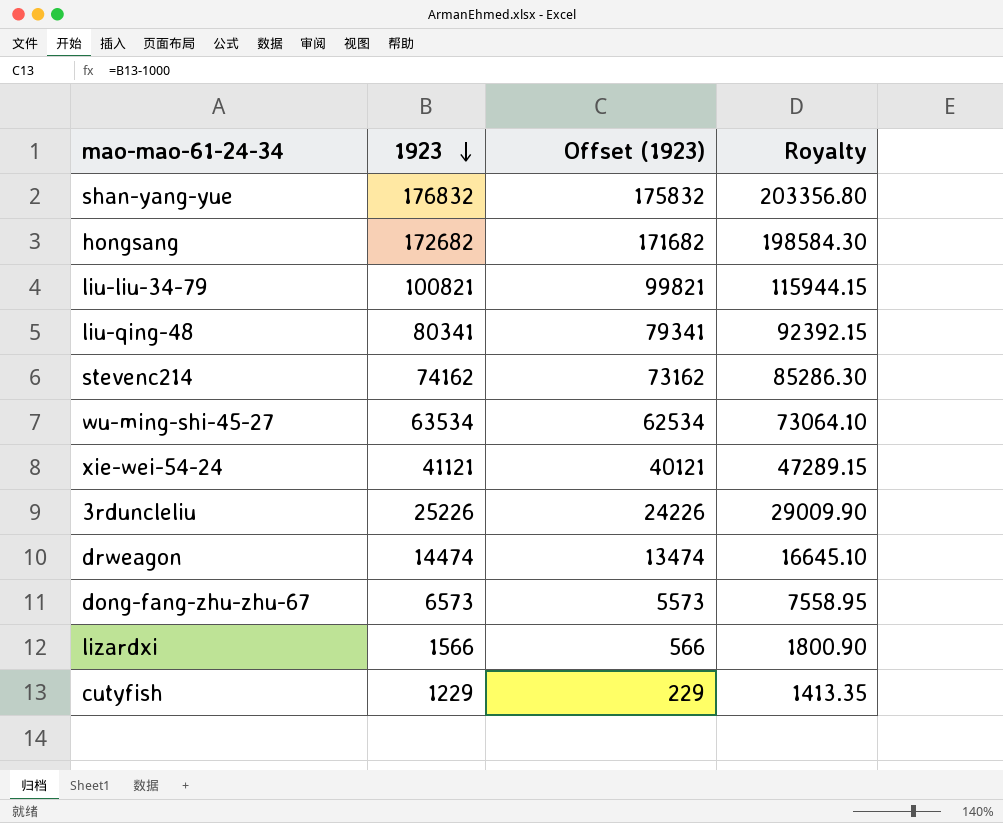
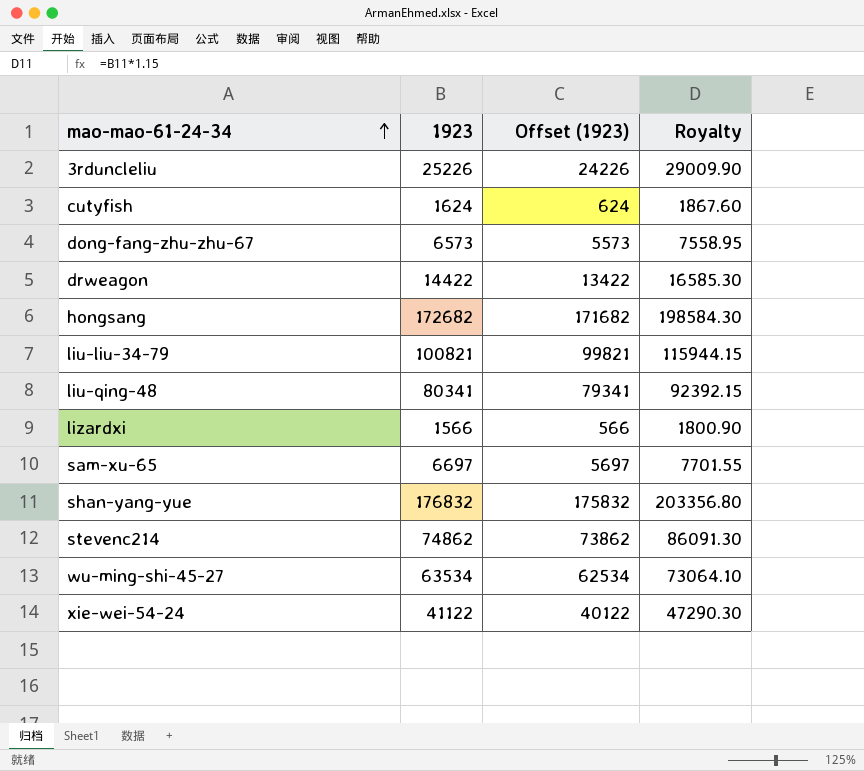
row order: 1923 descending -> mao-mao-61-24-34 ascending
cutyfish | 1923: 1229 -> 1624
cutyfish | Offset (1923): 229 -> 624
cutyfish | Royalty: 1413.35 -> 1867.60
drweagon | 1923: 14474 -> 14422
drweagon | Offset (1923): 13474 -> 13422
drweagon | Royalty: 16645.10 -> 16585.30
row sam-xu-65: none -> 6697 | 5697 | 7701.55
stevenc214 | 1923: 74162 -> 74862
stevenc214 | Offset (1923): 73162 -> 73862
stevenc214 | Royalty: 85286.30 -> 86091.30
xie-wei-54-24 | 1923: 41121 -> 41122
xie-wei-54-24 | Offset (1923): 40121 -> 40122
xie-wei-54-24 | Royalty: 47289.15 -> 47290.30

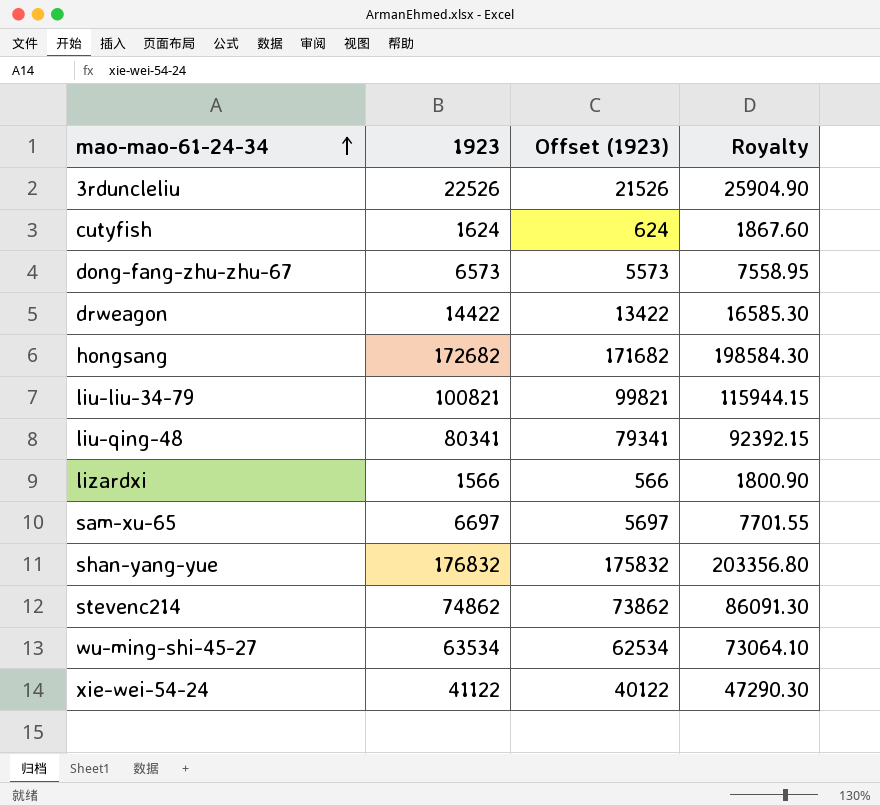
3rduncleliu | 1923: 25226 -> 22526
3rduncleliu | Offset (1923): 24226 -> 21526
3rduncleliu | Royalty: 29009.90 -> 25904.90

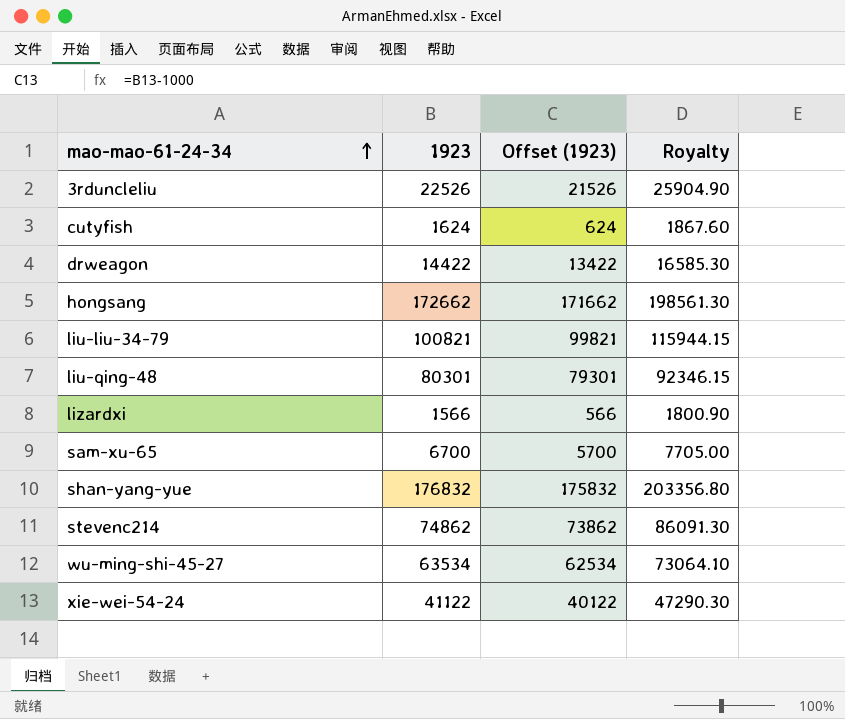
row dong-fang-zhu-zhu-67: 6573 | 5573 | 7558.95 -> none
hongsang | 1923: 172682 -> 172662
hongsang | Offset (1923): 171682 -> 171662
hongsang | Royalty: 198584.30 -> 198561.30
liu-qing-48 | 1923: 80341 -> 80301
liu-qing-48 | Offset (1923): 79341 -> 79301
liu-qing-48 | Royalty: 92392.15 -> 92346.15
sam-xu-65 | 1923: 6697 -> 6700
sam-xu-65 | Offset (1923): 5697 -> 5700
sam-xu-65 | Royalty: 7701.55 -> 7705.00

